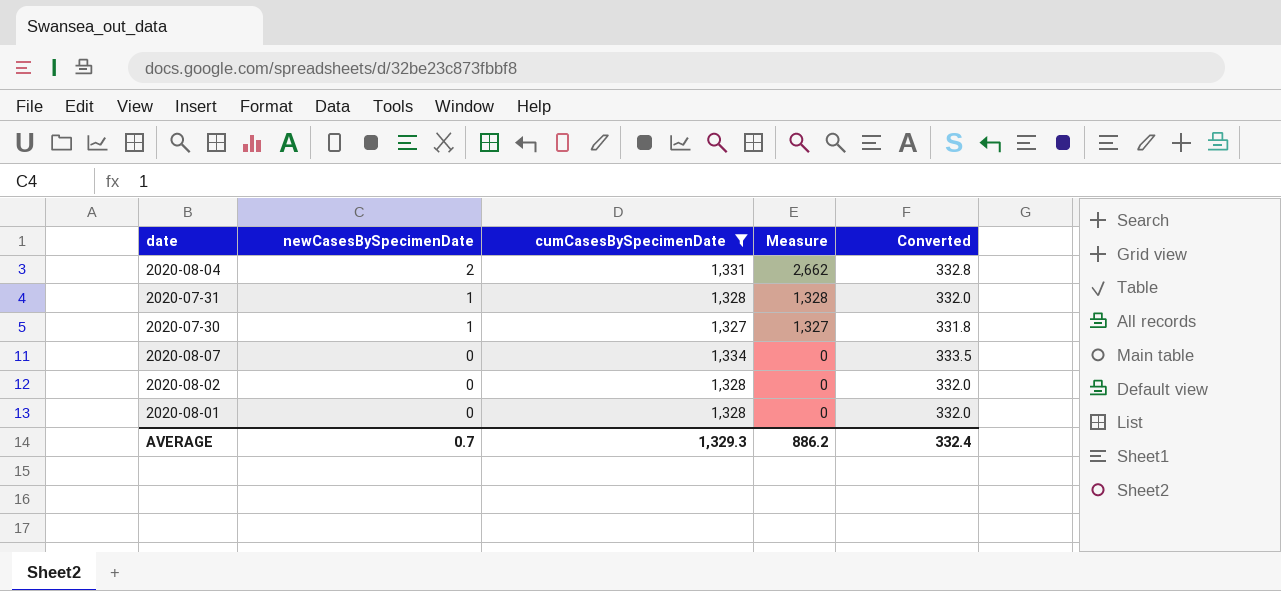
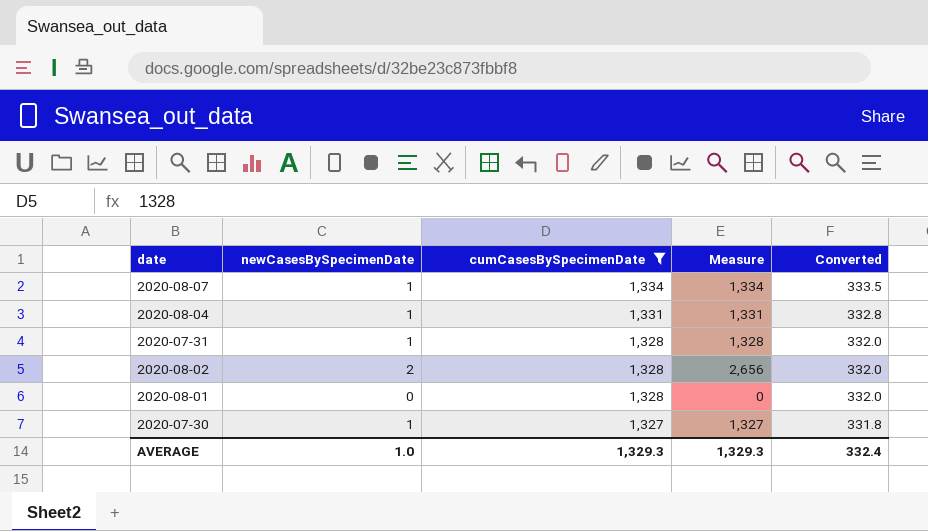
row order: newCasesBySpecimenDate descending -> cumCasesBySpecimenDate descending
2020-08-07 | newCasesBySpecimenDate: 0 -> 1
2020-08-07 | Measure: 0 -> 1,334
2020-08-04 | newCasesBySpecimenDate: 2 -> 1
2020-08-04 | Measure: 2,662 -> 1,331
2020-08-02 | newCasesBySpecimenDate: 0 -> 2
2020-08-02 | Measure: 0 -> 2,656
AVERAGE | newCasesBySpecimenDate: 0.7 -> 1.0
AVERAGE | Measure: 886.2 -> 1,329.3

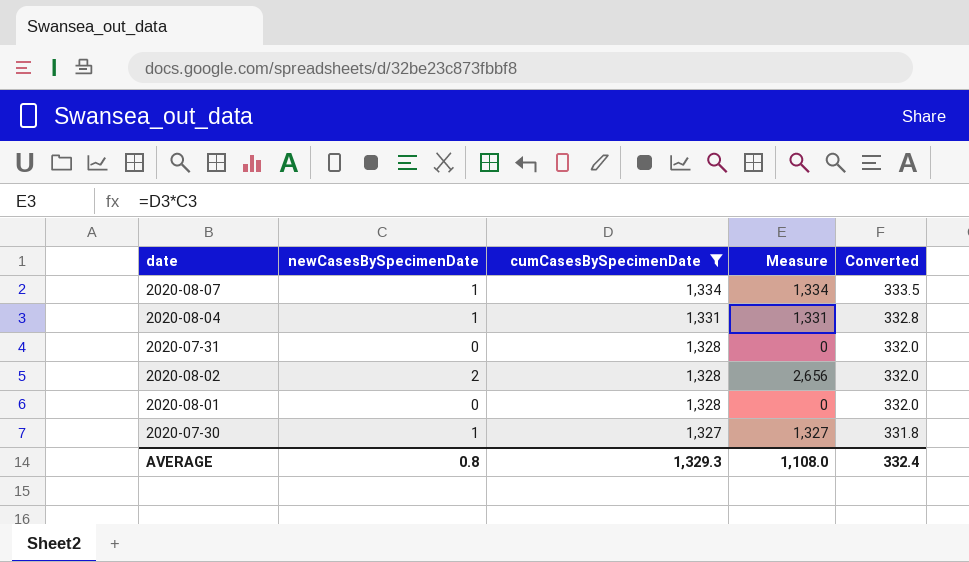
2020-07-31 | newCasesBySpecimenDate: 1 -> 0
2020-07-31 | Measure: 1,328 -> 0
AVERAGE | newCasesBySpecimenDate: 1.0 -> 0.8
AVERAGE | Measure: 1,329.3 -> 1,108.0

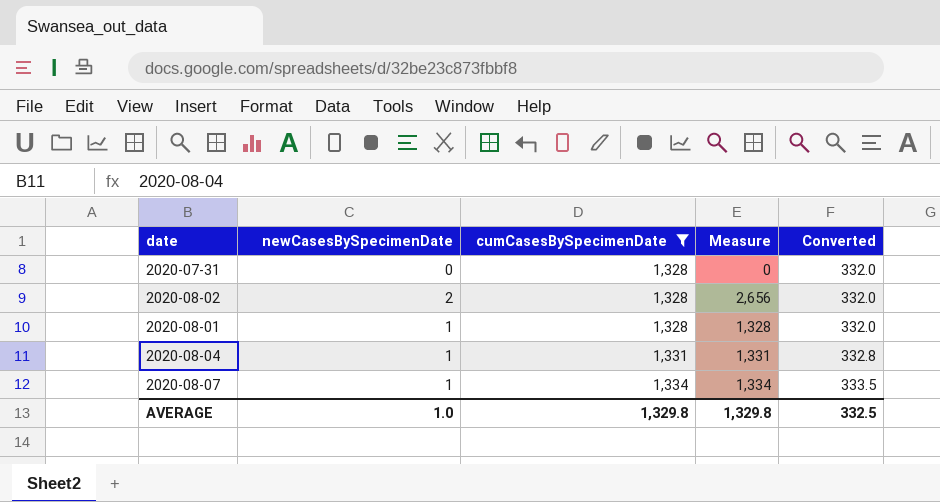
row order: cumCasesBySpecimenDate descending -> cumCasesBySpecimenDate ascending
row 2020-07-30: 1 | 1,327 | 1,327 | 331.8 -> none
2020-08-01 | newCasesBySpecimenDate: 0 -> 1
2020-08-01 | Measure: 0 -> 1,328
AVERAGE | newCasesBySpecimenDate: 0.8 -> 1.0
AVERAGE | cumCasesBySpecimenDate: 1,329.3 -> 1,329.8
AVERAGE | Measure: 1,108.0 -> 1,329.8
AVERAGE | Converted: 332.4 -> 332.5

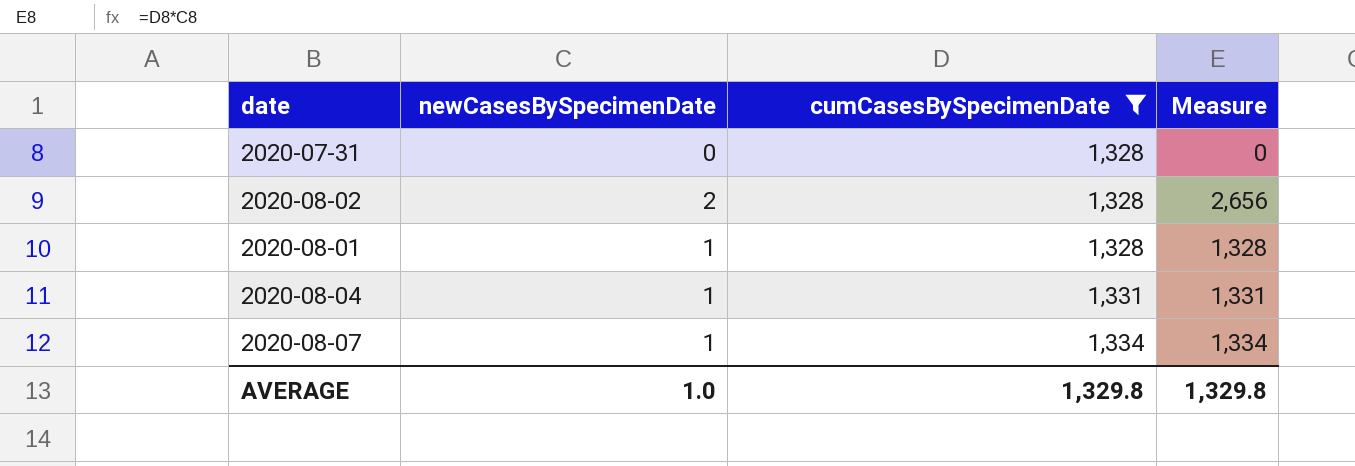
column Converted | formula: [cumCasesBySpecimenDate] * 0.25 -> none

